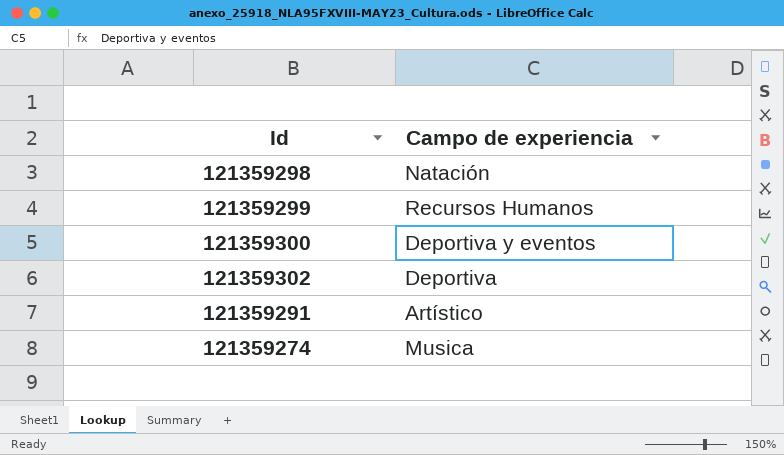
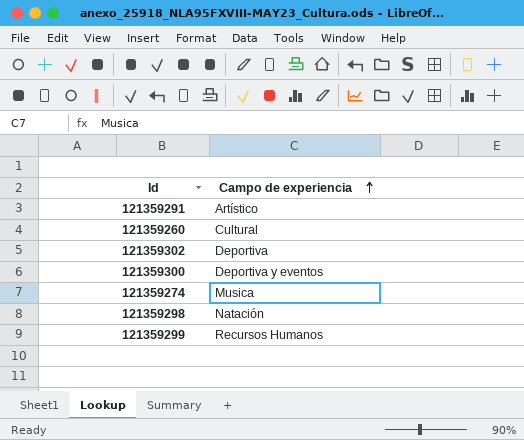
row order: none -> Campo de experiencia ascending
row 121359260: none -> Cultural

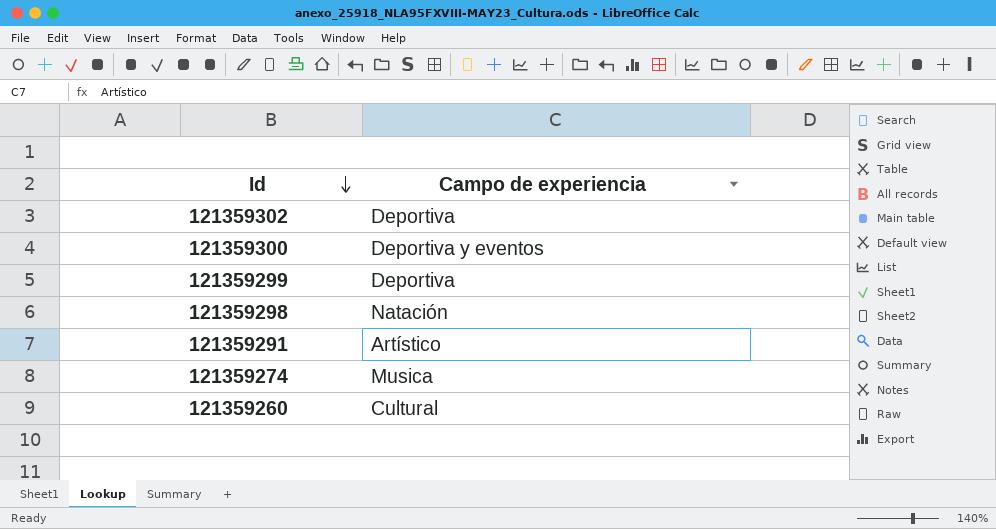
row order: Campo de experiencia ascending -> Id descending
121359299 | Campo de experiencia: Recursos Humanos -> Deportiva

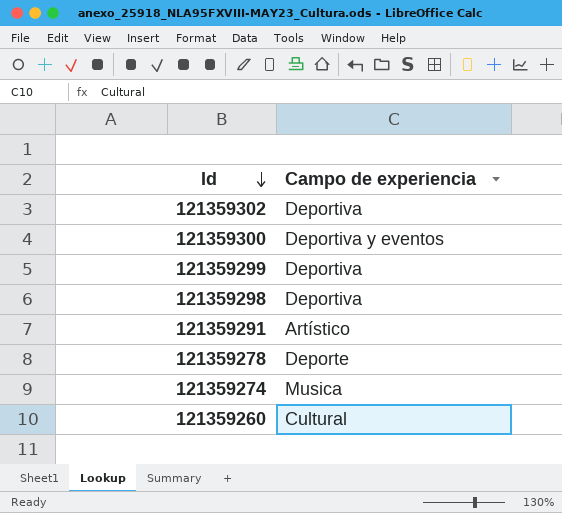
121359298 | Campo de experiencia: Natación -> Deportiva
row 121359278: none -> Deporte

